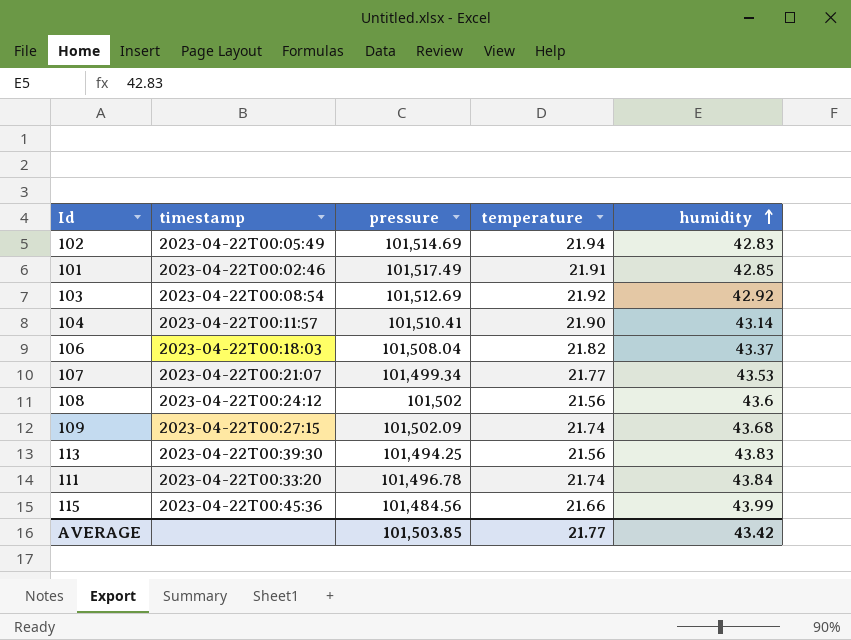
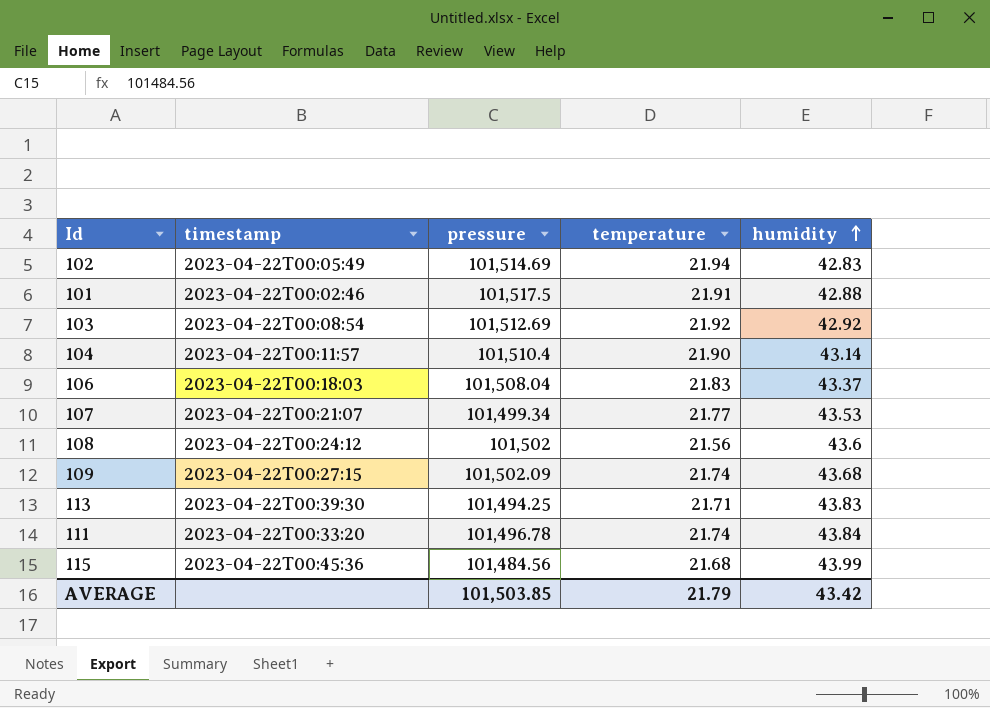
101 | pressure: 101,517.49 -> 101,517.5
101 | humidity: 42.85 -> 42.88
104 | pressure: 101,510.41 -> 101,510.4
106 | temperature: 21.82 -> 21.83
113 | temperature: 21.56 -> 21.71
115 | temperature: 21.66 -> 21.68
AVERAGE | temperature: 21.77 -> 21.79

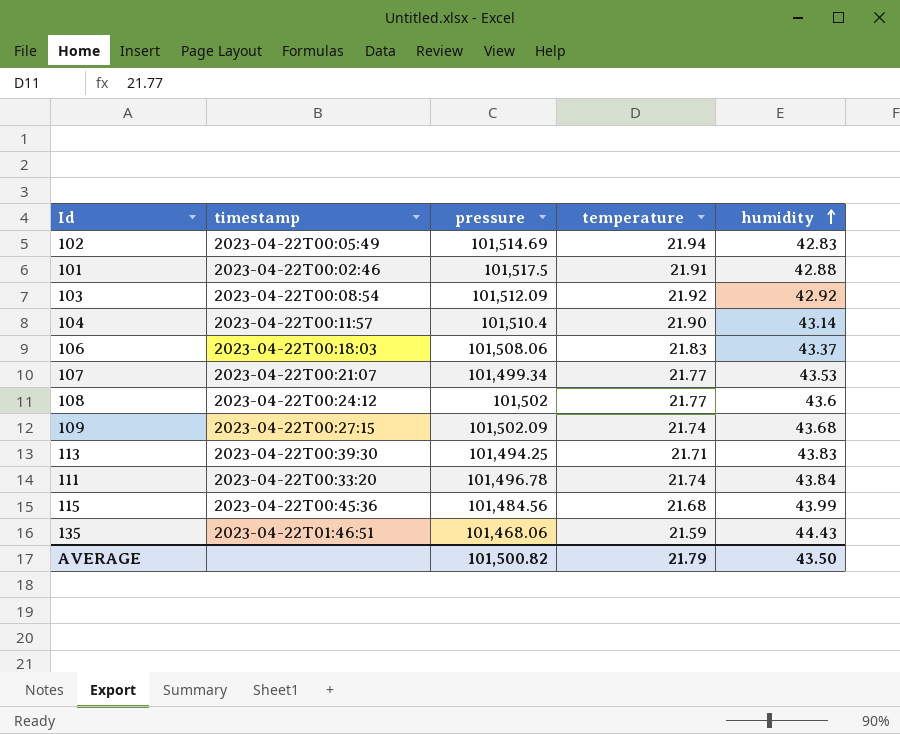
103 | pressure: 101,512.69 -> 101,512.09
106 | pressure: 101,508.04 -> 101,508.06
108 | temperature: 21.56 -> 21.77
row 135: none -> 2023-04-22T01:46:51 | 101,468.06 | 21.59 | 44.43
AVERAGE | pressure: 101,503.85 -> 101,500.82
AVERAGE | humidity: 43.42 -> 43.50

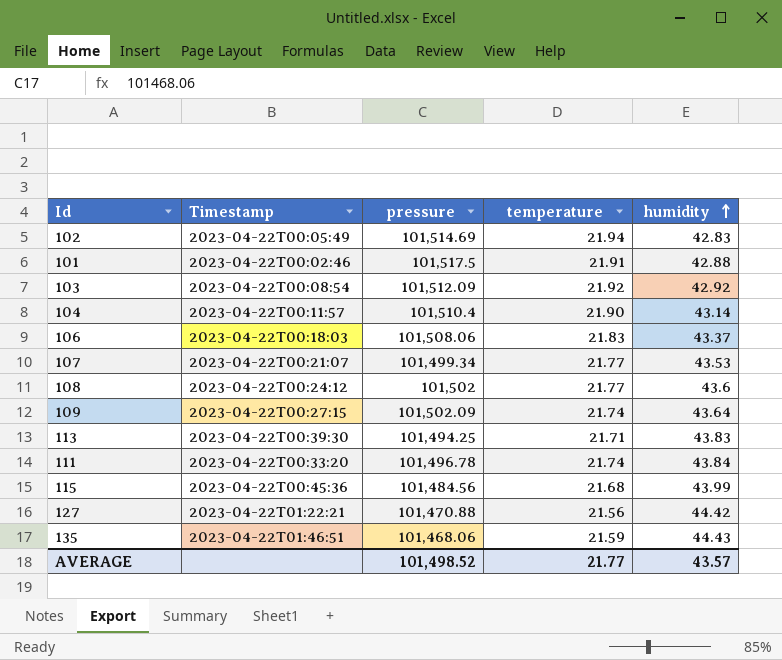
column name: timestamp -> Timestamp
109 | humidity: 43.68 -> 43.64
row 127: none -> 2023-04-22T01:22:21 | 101,470.88 | 21.56 | 44.42
AVERAGE | pressure: 101,500.82 -> 101,498.52
AVERAGE | temperature: 21.79 -> 21.77
AVERAGE | humidity: 43.50 -> 43.57

